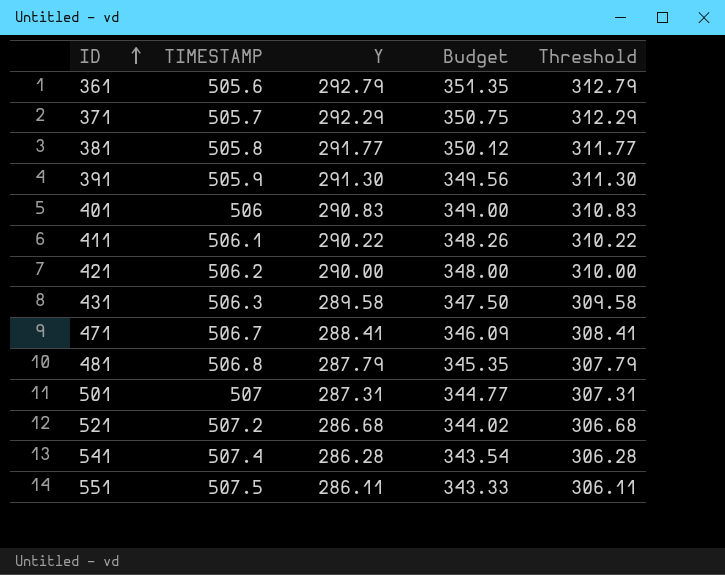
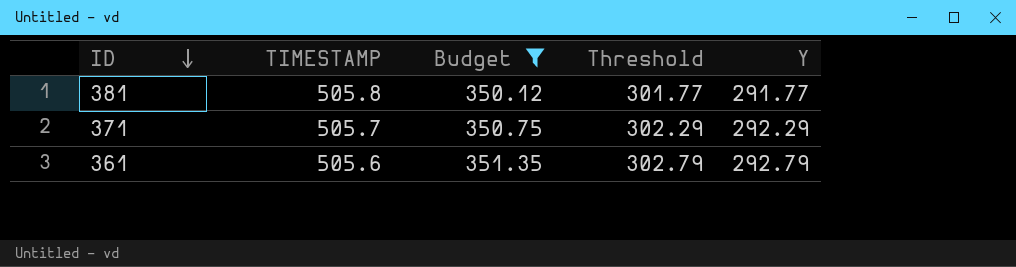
filter: none -> Budget >= 350.12
row order: ID ascending -> ID descending
column Threshold | formula: [Y] + 20 -> [Y] + 10
column Y | position: 3 -> 5

